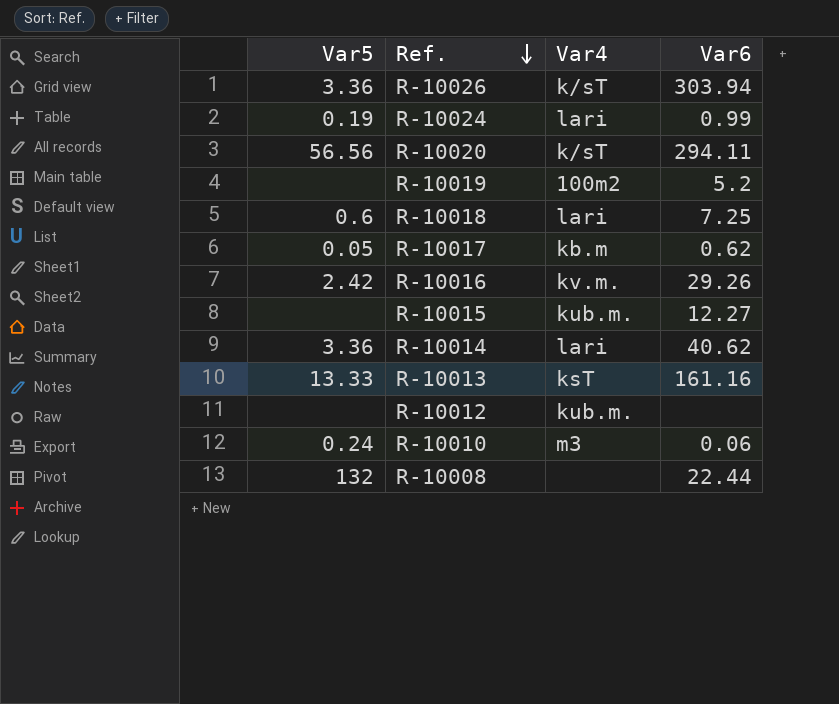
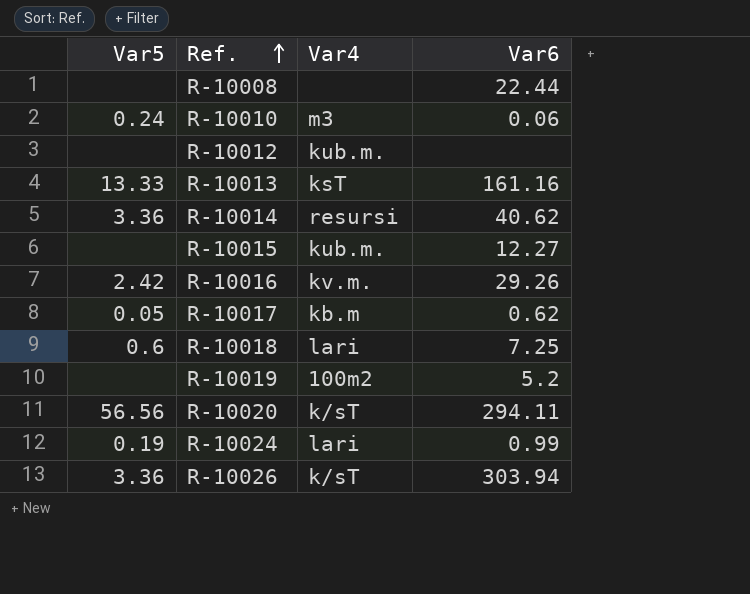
row order: Ref. descending -> Ref. ascending
R-10008 | Var5: 132 -> none
R-10014 | Var4: lari -> resursi

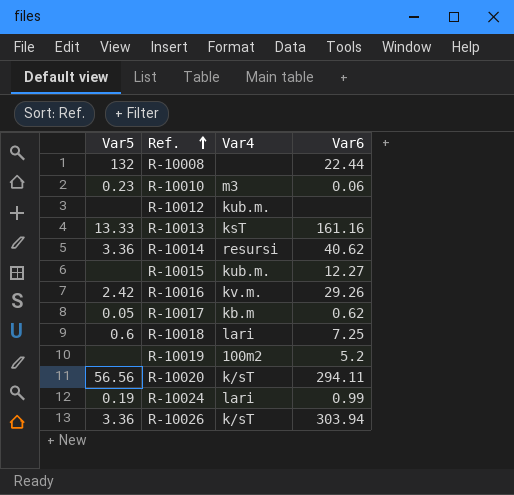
R-10008 | Var5: none -> 132
R-10010 | Var5: 0.24 -> 0.23

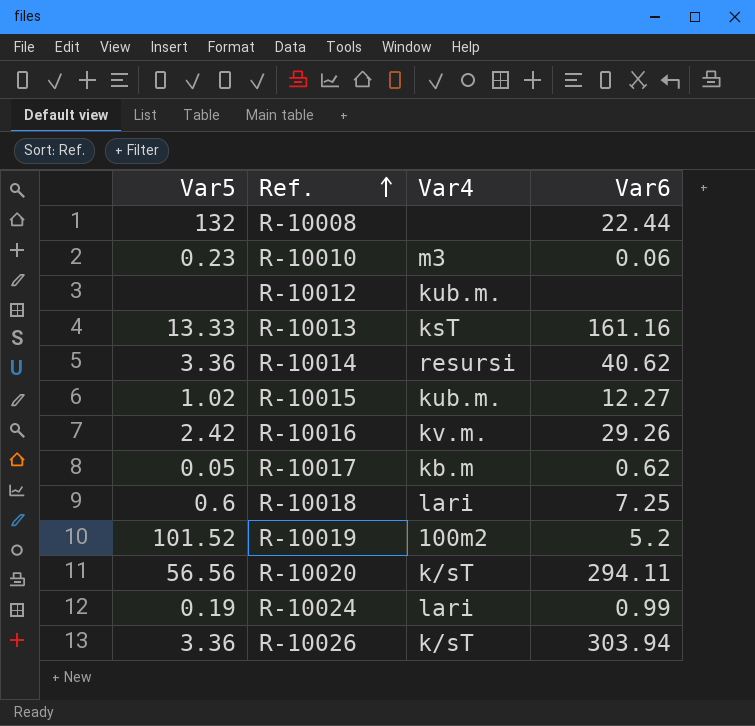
R-10015 | Var5: none -> 1.02
R-10019 | Var5: none -> 101.52

